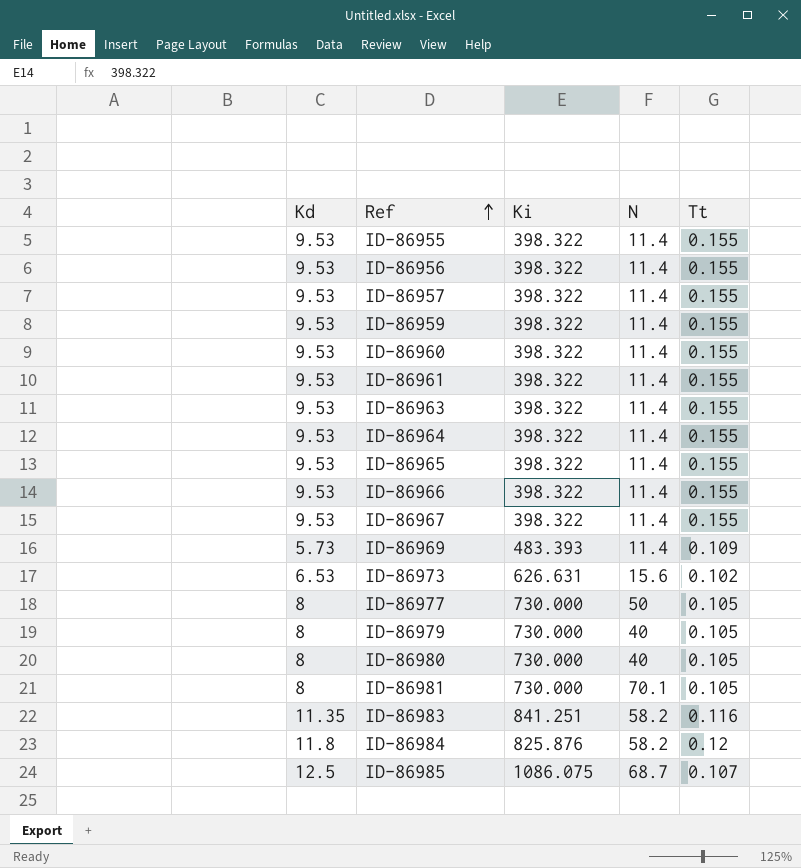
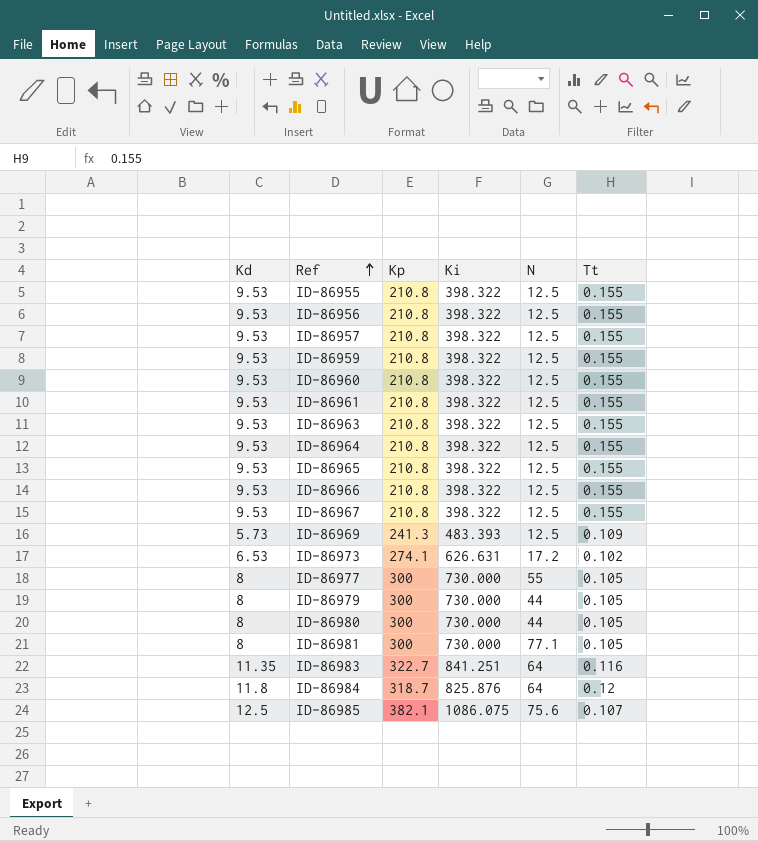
column Kp | position: none -> 3
ID-86955 | N: 11.4 -> 12.5
ID-86956 | N: 11.4 -> 12.5
ID-86957 | N: 11.4 -> 12.5
ID-86959 | N: 11.4 -> 12.5
ID-86960 | N: 11.4 -> 12.5
ID-86961 | N: 11.4 -> 12.5
ID-86963 | N: 11.4 -> 12.5
ID-86964 | N: 11.4 -> 12.5
ID-86965 | N: 11.4 -> 12.5
ID-86966 | N: 11.4 -> 12.5
ID-86967 | N: 11.4 -> 12.5
ID-86969 | N: 11.4 -> 12.5
ID-86973 | N: 15.6 -> 17.2
ID-86977 | N: 50 -> 55
ID-86979 | N: 40 -> 44
ID-86980 | N: 40 -> 44
ID-86981 | N: 70.1 -> 77.1
ID-86983 | N: 58.2 -> 64
ID-86984 | N: 58.2 -> 64
ID-86985 | N: 68.7 -> 75.6

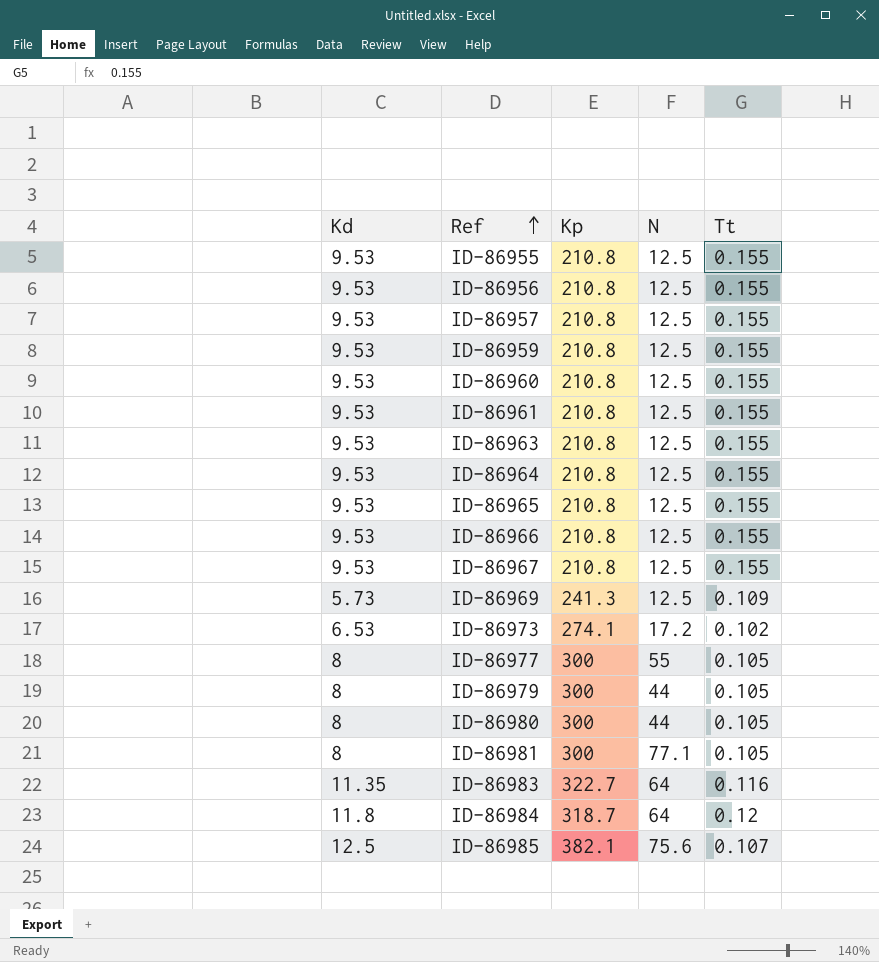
column Ki | position: 4 -> none

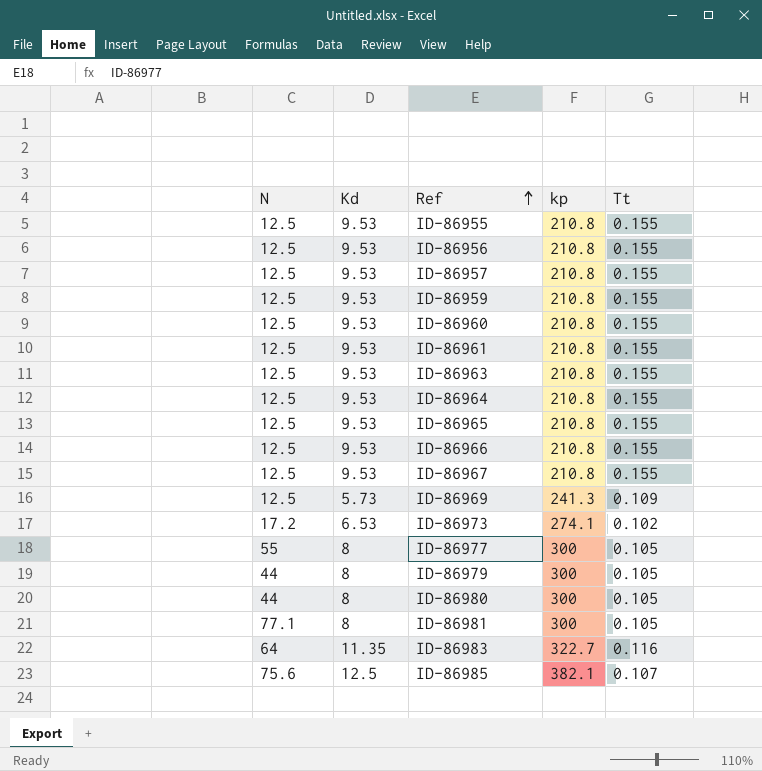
column N | position: 4 -> 1
column name: Kp -> kp
row ID-86984: 11.8 | 318.7 | 64 | 0.12 -> none

